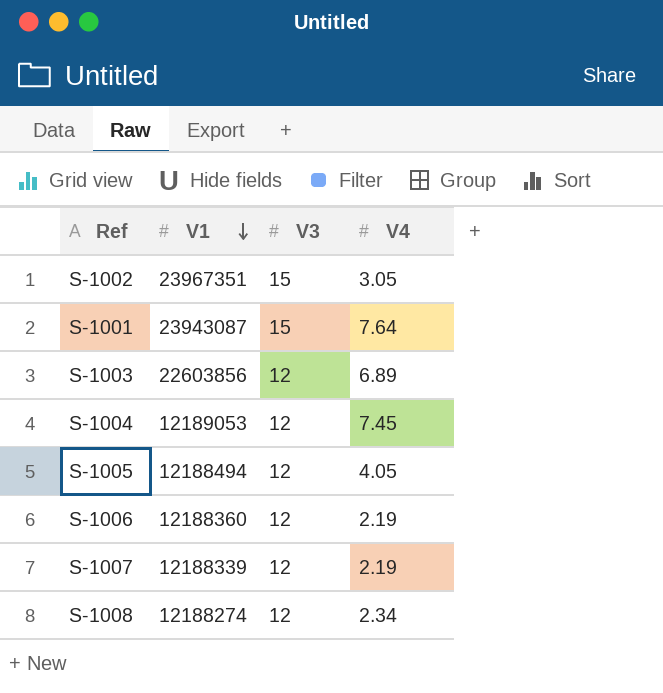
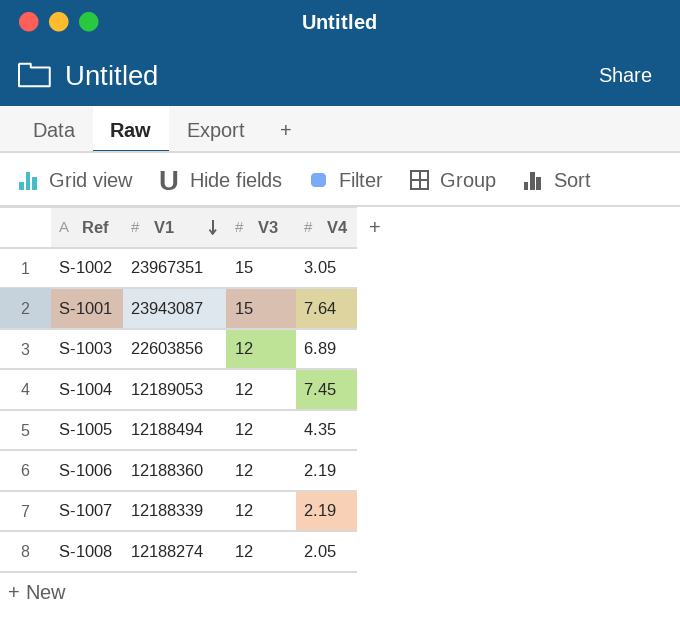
S-1005 | V4: 4.05 -> 4.35
S-1008 | V4: 2.34 -> 2.05

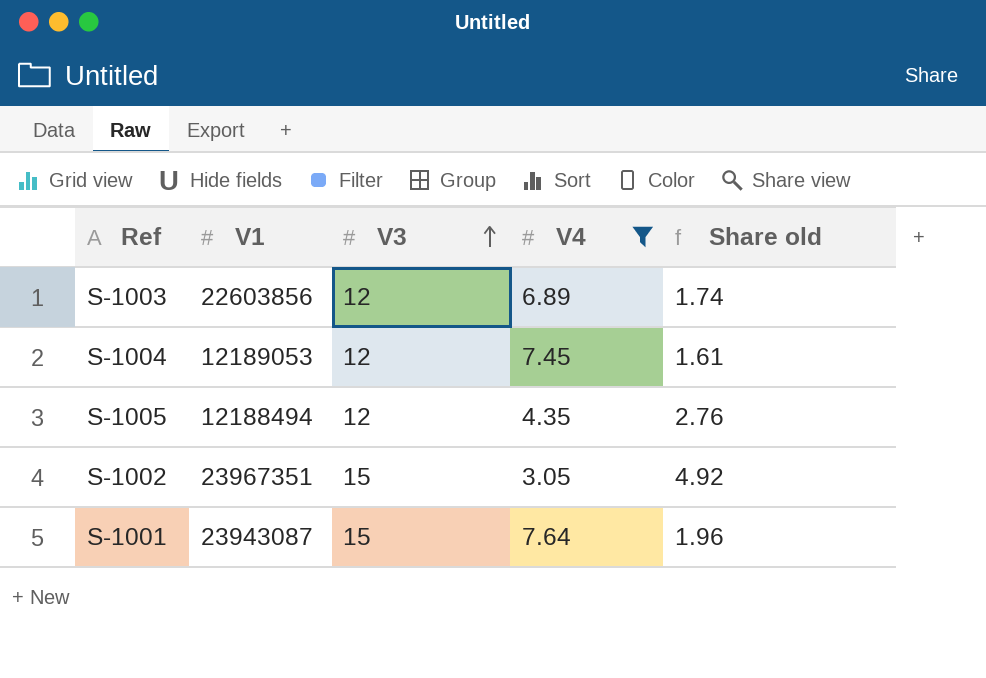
filter: none -> V4 >= 3.05
row order: V1 descending -> V3 ascending
column Share old | formula: none -> [V3] / [V4]

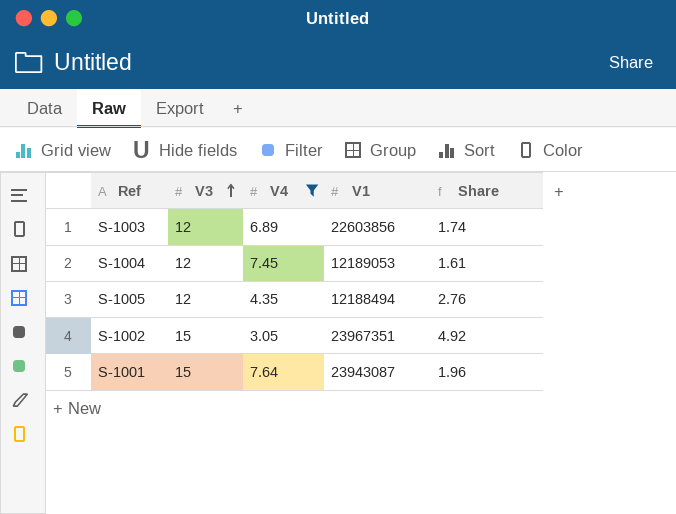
column V1 | position: 2 -> 4
column name: Share old -> Share

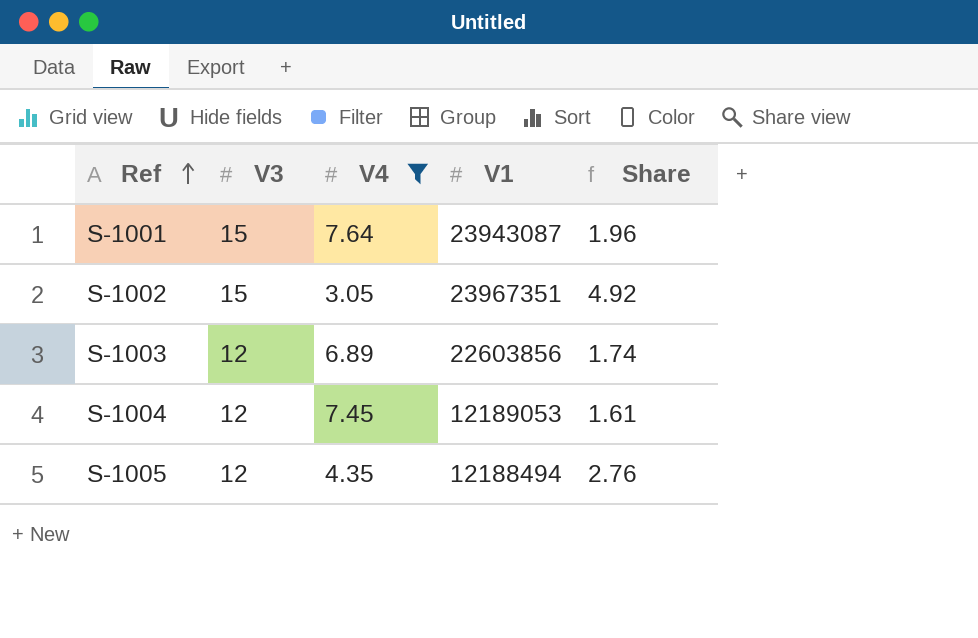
row order: V3 ascending -> Ref ascending

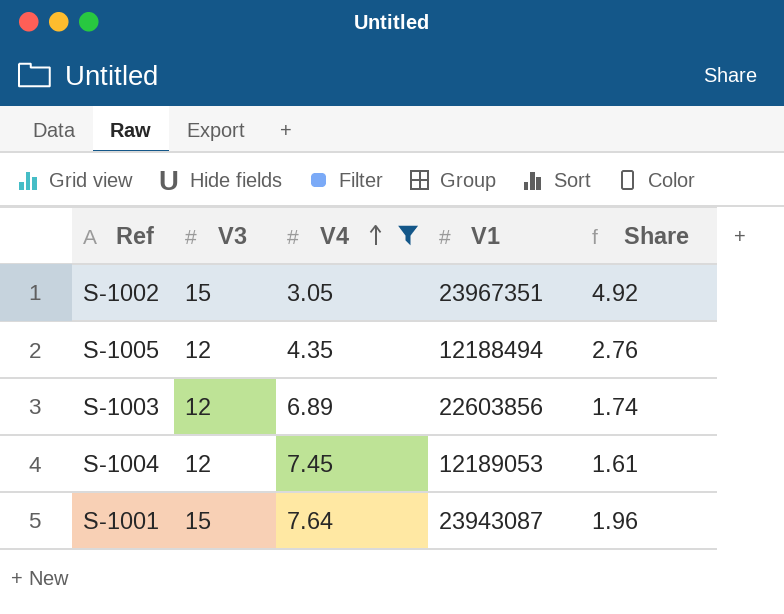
row order: Ref ascending -> V4 ascending

